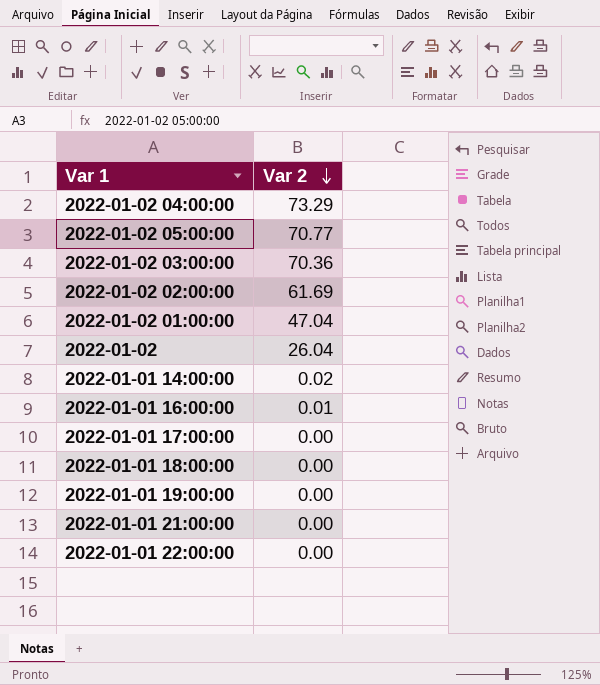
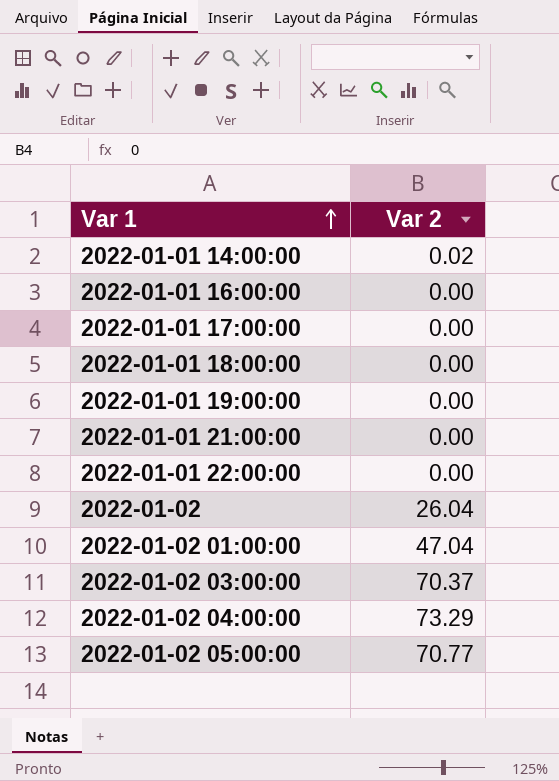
row order: Var 2 descending -> Var 1 ascending
row 2022-01-02 02:00:00: 61.69 -> none
2022-01-01 16:00:00 | Var 2: 0.01 -> 0.00
2022-01-02 03:00:00 | Var 2: 70.36 -> 70.37

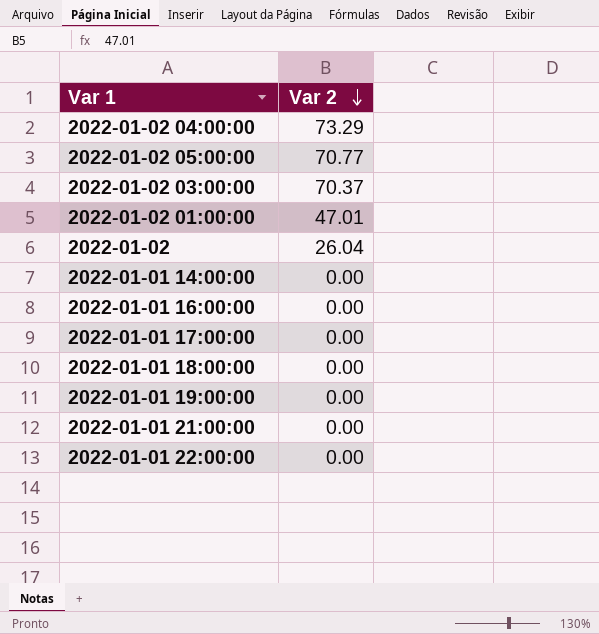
row order: Var 1 ascending -> Var 2 descending
2022-01-02 01:00:00 | Var 2: 47.04 -> 47.01
2022-01-01 14:00:00 | Var 2: 0.02 -> 0.00

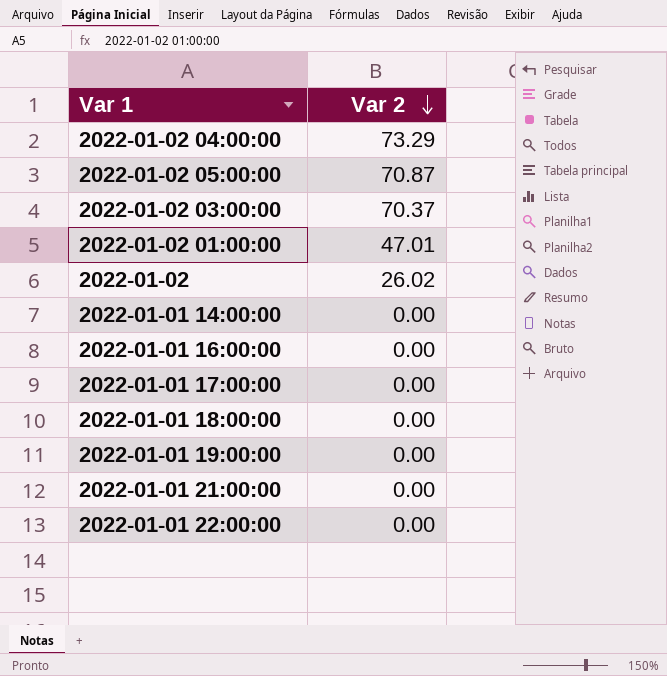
2022-01-02 05:00:00 | Var 2: 70.77 -> 70.87
2022-01-02 | Var 2: 26.04 -> 26.02

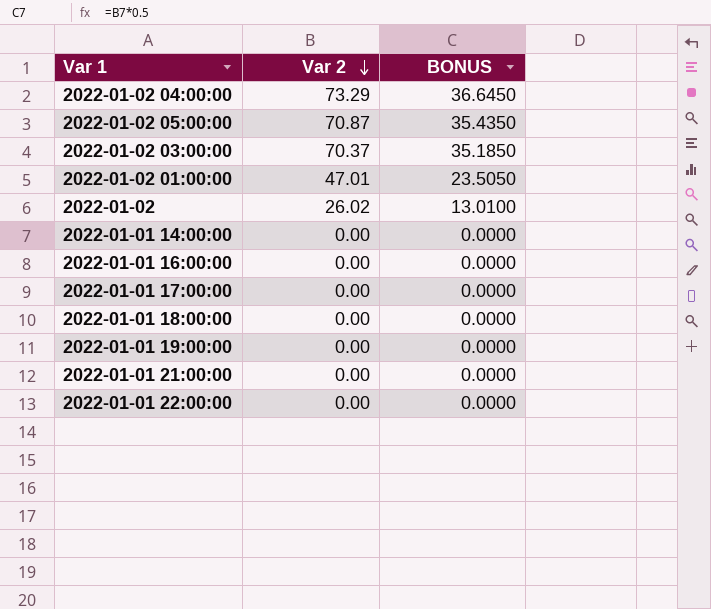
column BONUS | formula: none -> [Var 2] * 0.5

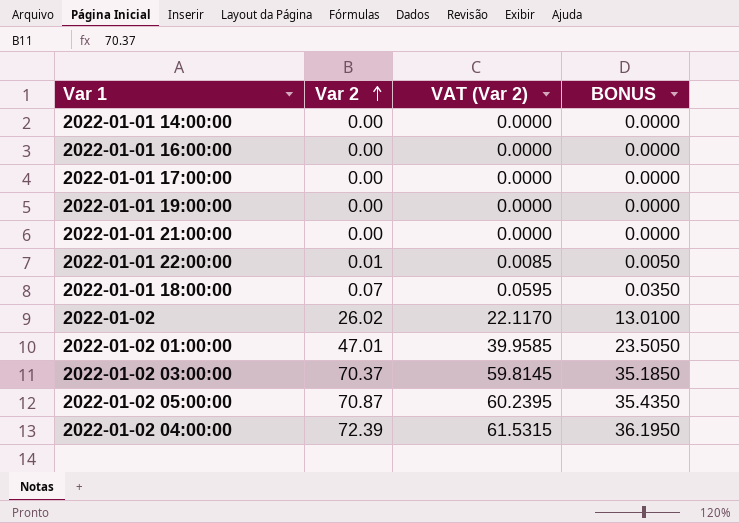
row order: Var 2 descending -> Var 2 ascending
column VAT (Var 2) | formula: none -> [Var 2] * 0.85
2022-01-01 22:00:00 | Var 2: 0.00 -> 0.01
2022-01-01 22:00:00 | BONUS: 0.0000 -> 0.0050
2022-01-01 18:00:00 | Var 2: 0.00 -> 0.07
2022-01-01 18:00:00 | BONUS: 0.0000 -> 0.0350
2022-01-02 04:00:00 | Var 2: 73.29 -> 72.39
2022-01-02 04:00:00 | BONUS: 36.6450 -> 36.1950

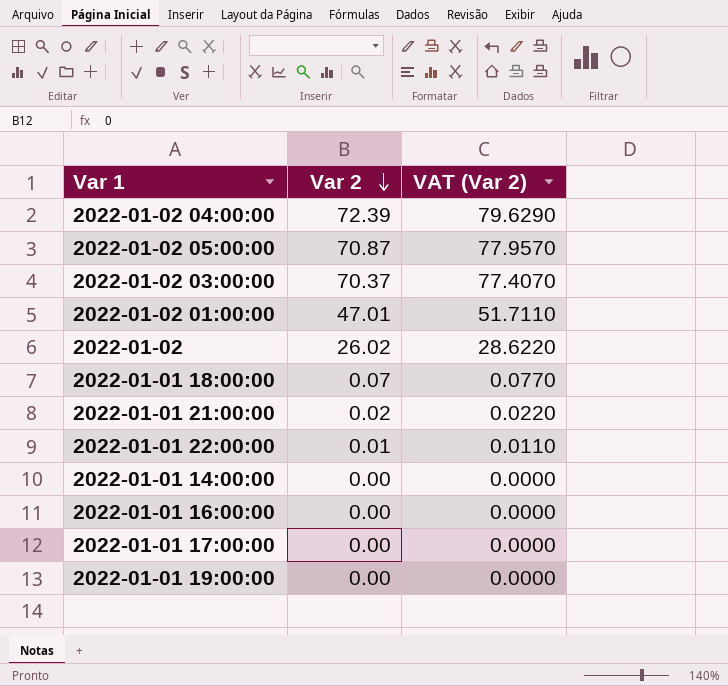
row order: Var 2 ascending -> Var 2 descending
column BONUS | formula: [Var 2] * 0.5 -> none
column VAT (Var 2) | formula: [Var 2] * 0.85 -> [Var 2] * 1.1
2022-01-01 21:00:00 | Var 2: 0.00 -> 0.02

